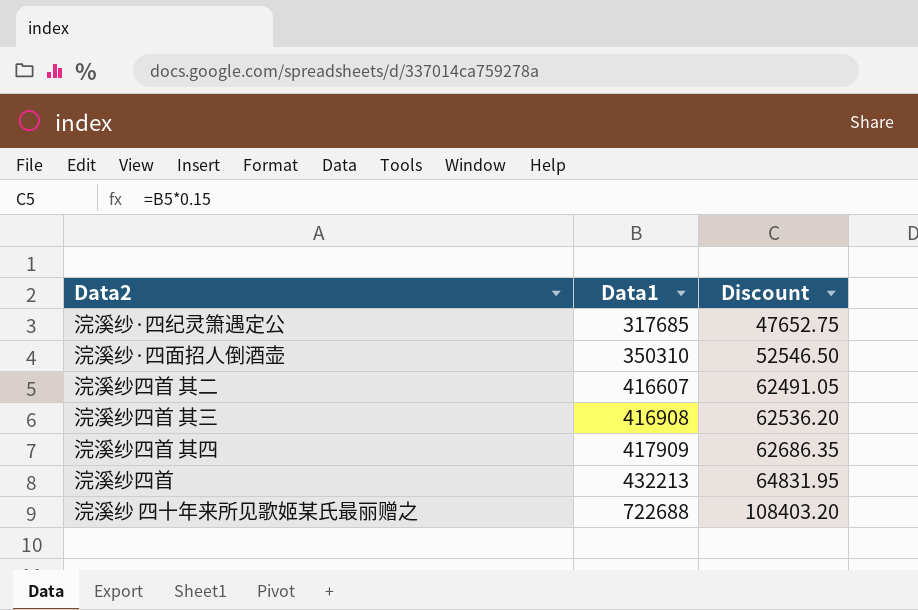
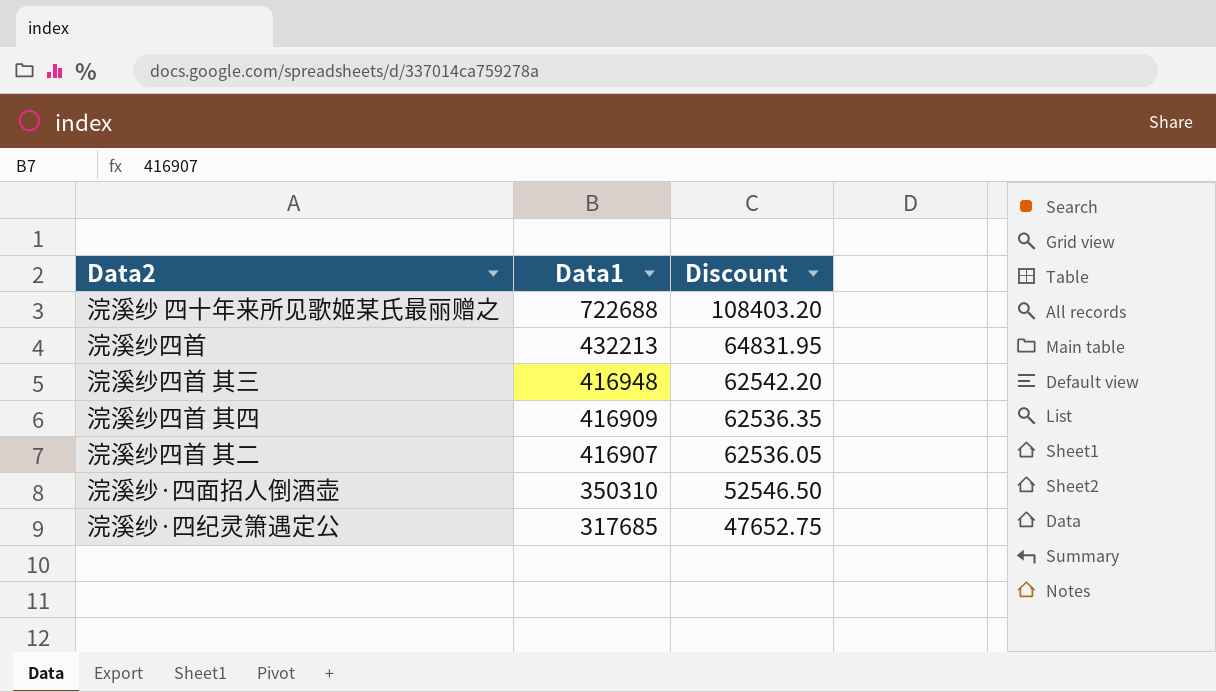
row order: Data1 ascending -> Data1 descending
浣溪纱四首 其三 | Data1: 416908 -> 416948
浣溪纱四首 其三 | Discount: 62536.20 -> 62542.20
浣溪纱四首 其四 | Data1: 417909 -> 416909
浣溪纱四首 其四 | Discount: 62686.35 -> 62536.35
浣溪纱四首 其二 | Data1: 416607 -> 416907
浣溪纱四首 其二 | Discount: 62491.05 -> 62536.05

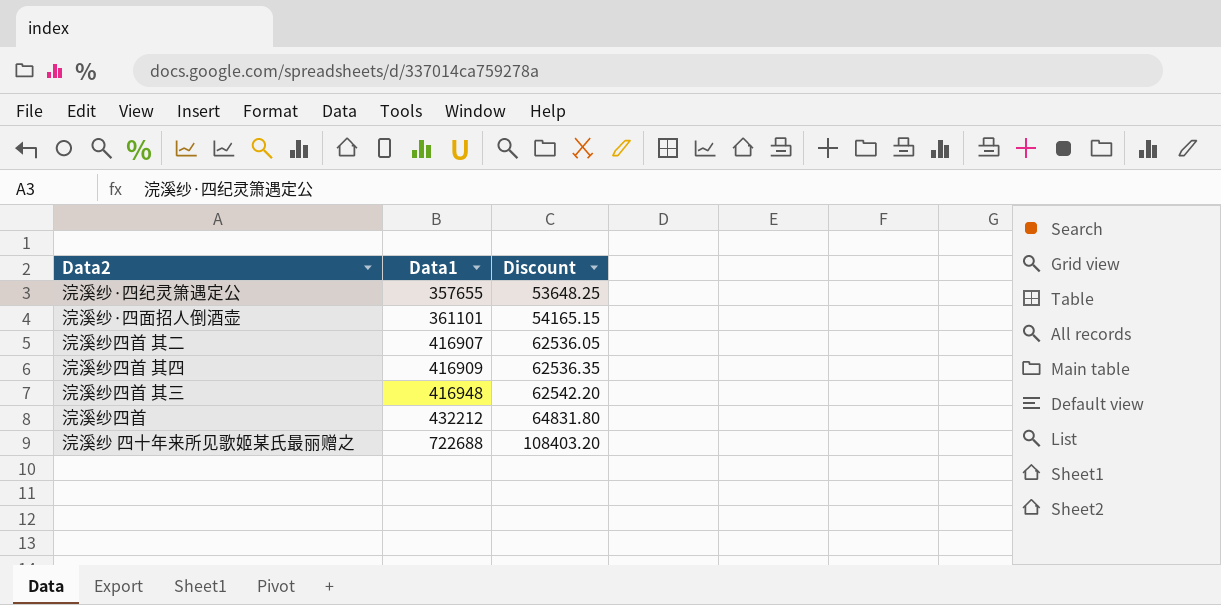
row order: Data1 descending -> Data1 ascending
浣溪纱·四纪灵箫遇定公 | Data1: 317685 -> 357655
浣溪纱·四纪灵箫遇定公 | Discount: 47652.75 -> 53648.25
浣溪纱·四面招人倒酒壶 | Data1: 350310 -> 361101
浣溪纱·四面招人倒酒壶 | Discount: 52546.50 -> 54165.15
浣溪纱四首 | Data1: 432213 -> 432212
浣溪纱四首 | Discount: 64831.95 -> 64831.80

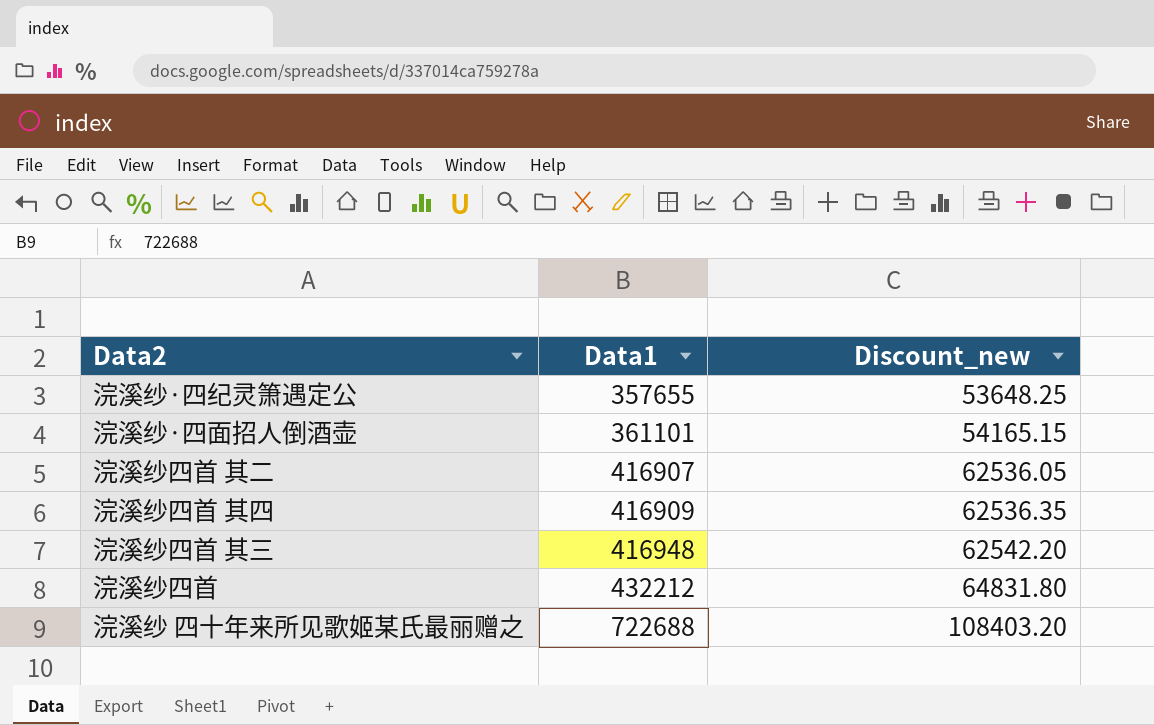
column name: Discount -> Discount_new

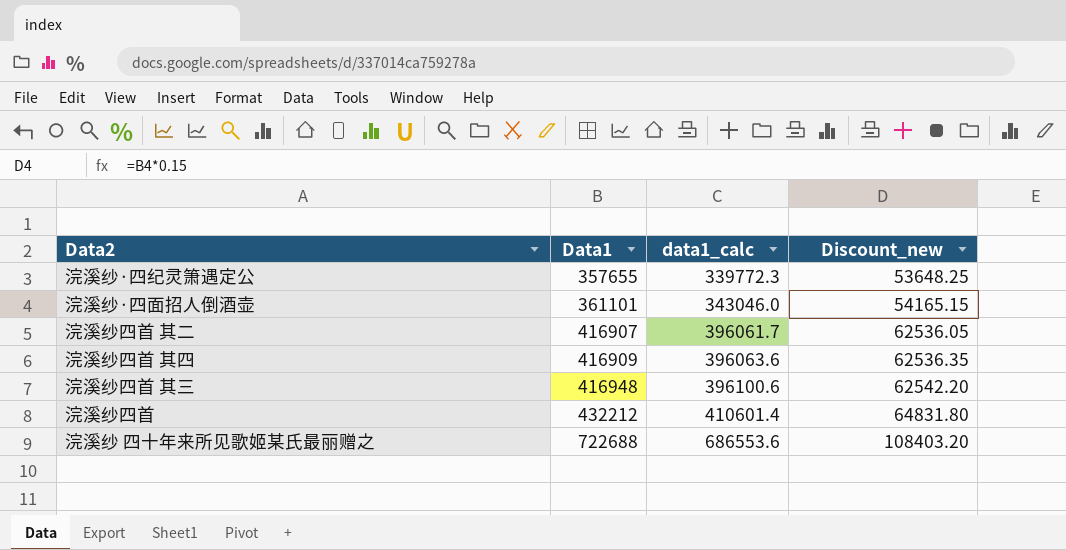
column data1_calc | formula: none -> [Data1] * 0.95

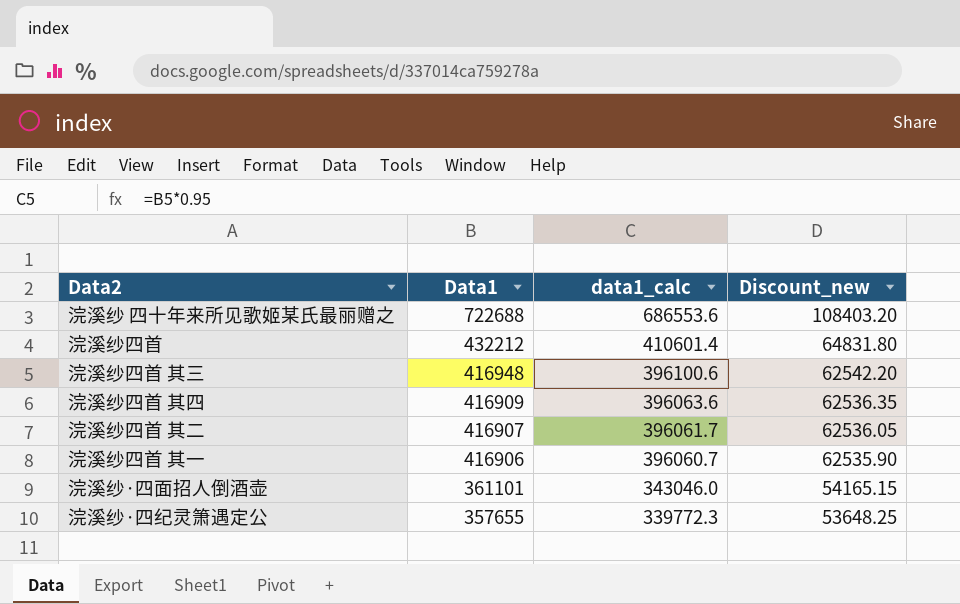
row order: Data1 ascending -> Data1 descending
row 浣溪纱四首 其一: none -> 416906 | 396060.7 | 62535.90

